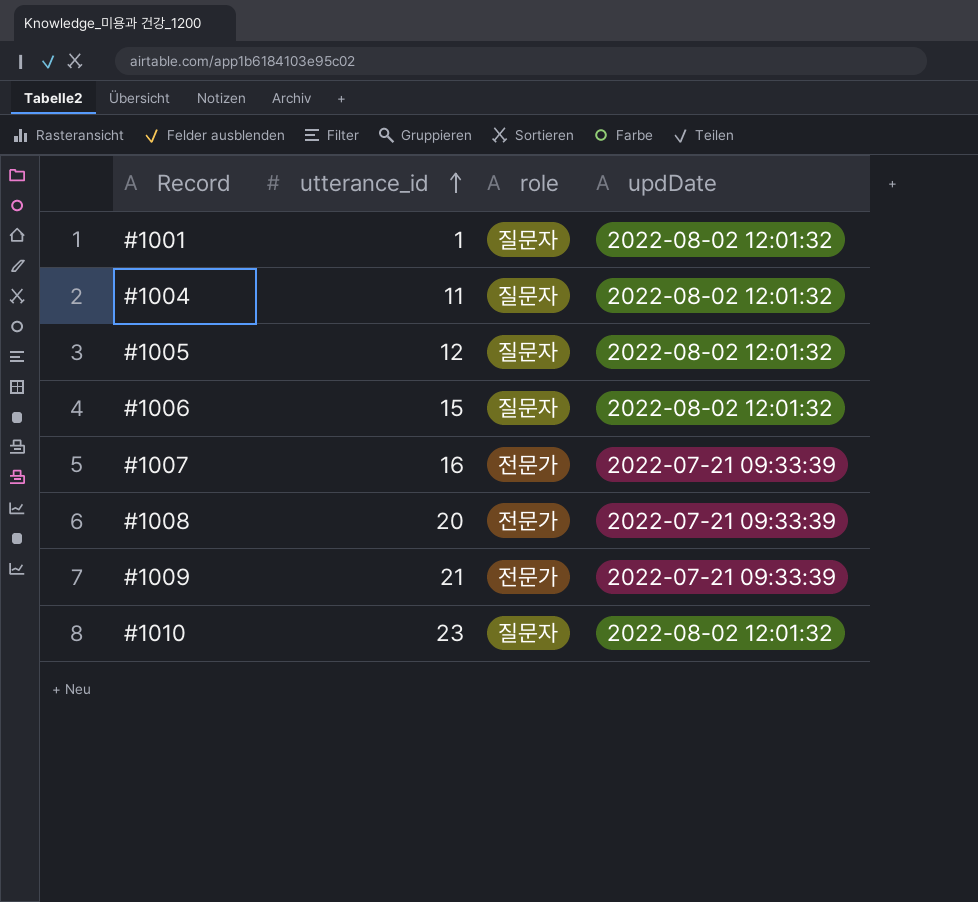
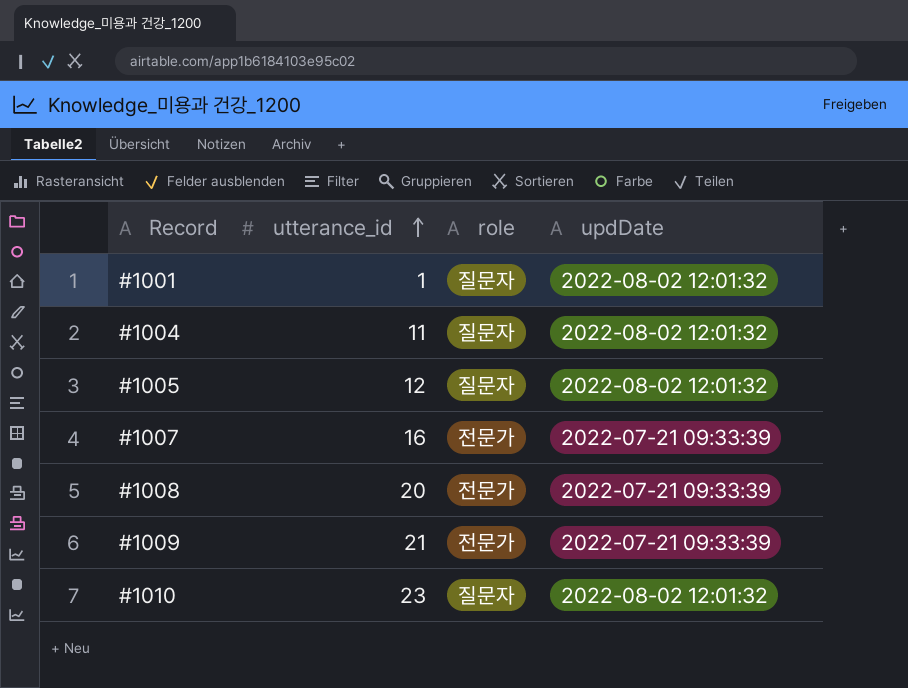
row #1006: 15 | 질문자 | 2022-08-02 12:01:32 -> none

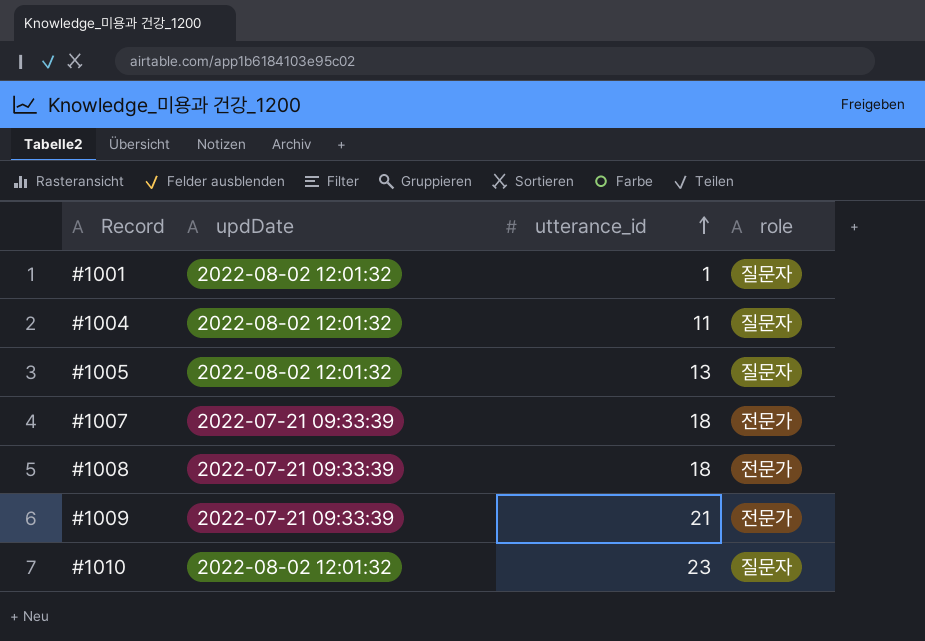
column updDate | position: 4 -> 2
#1005 | utterance_id: 12 -> 13
#1007 | utterance_id: 16 -> 18
#1008 | utterance_id: 20 -> 18

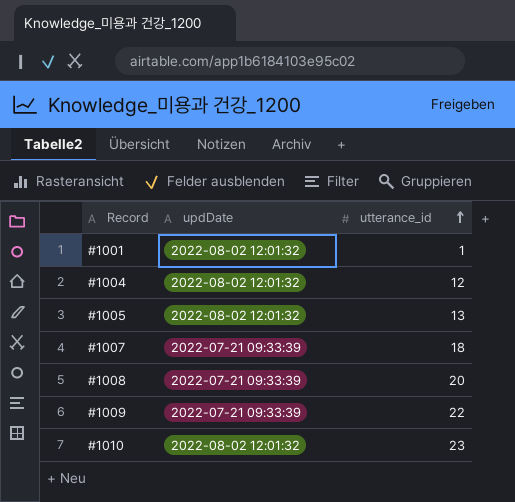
column role | position: 4 -> none
#1004 | utterance_id: 11 -> 12
#1008 | utterance_id: 18 -> 20
#1009 | utterance_id: 21 -> 22

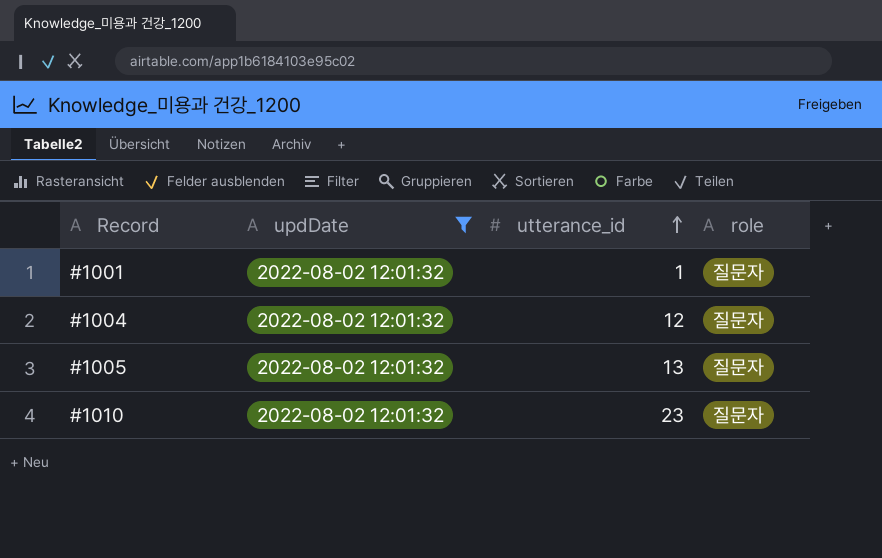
filter: none -> updDate = 2022-08-02 12:01:32
column role | position: none -> 4

